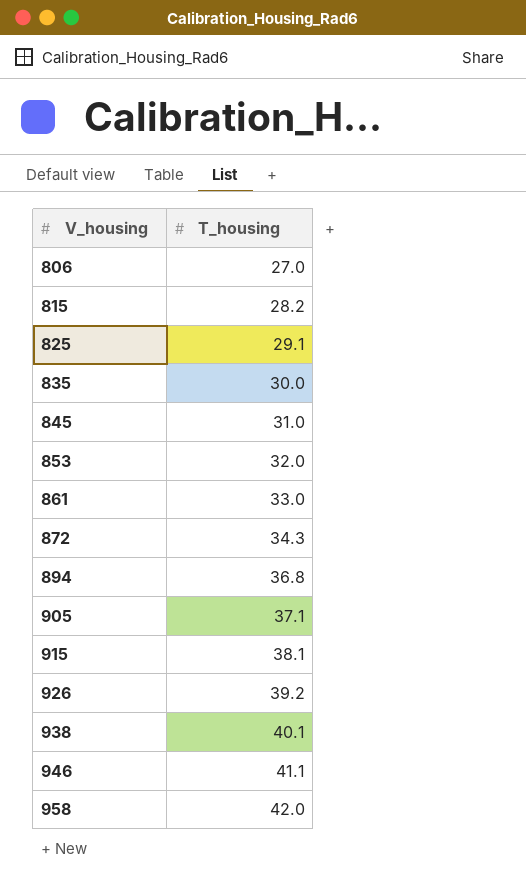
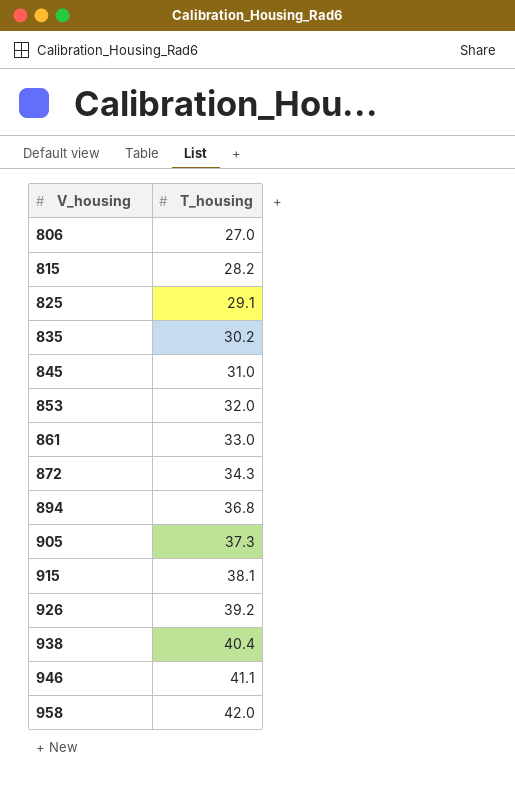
835 | T_housing: 30.0 -> 30.2
905 | T_housing: 37.1 -> 37.3
938 | T_housing: 40.1 -> 40.4

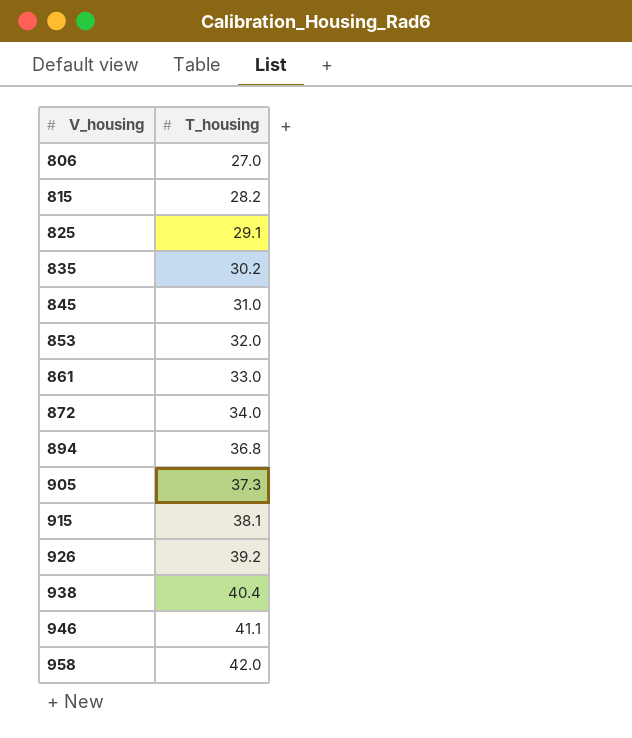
872 | T_housing: 34.3 -> 34.0

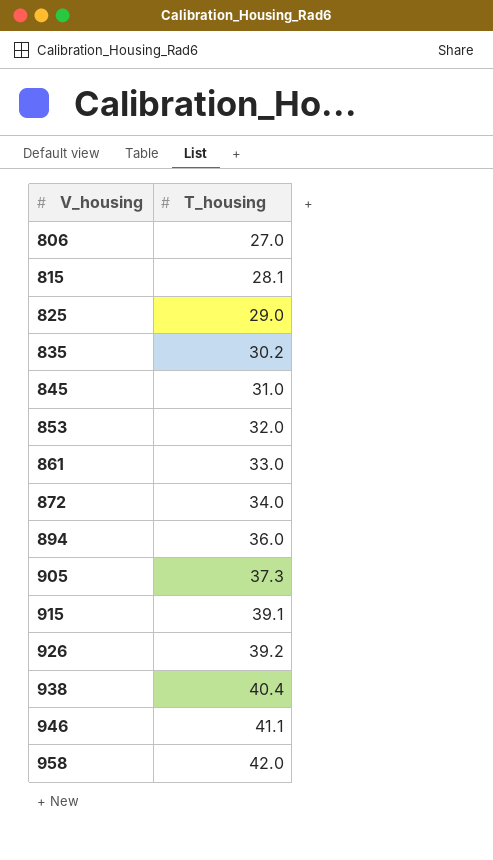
815 | T_housing: 28.2 -> 28.1
825 | T_housing: 29.1 -> 29.0
894 | T_housing: 36.8 -> 36.0
915 | T_housing: 38.1 -> 39.1

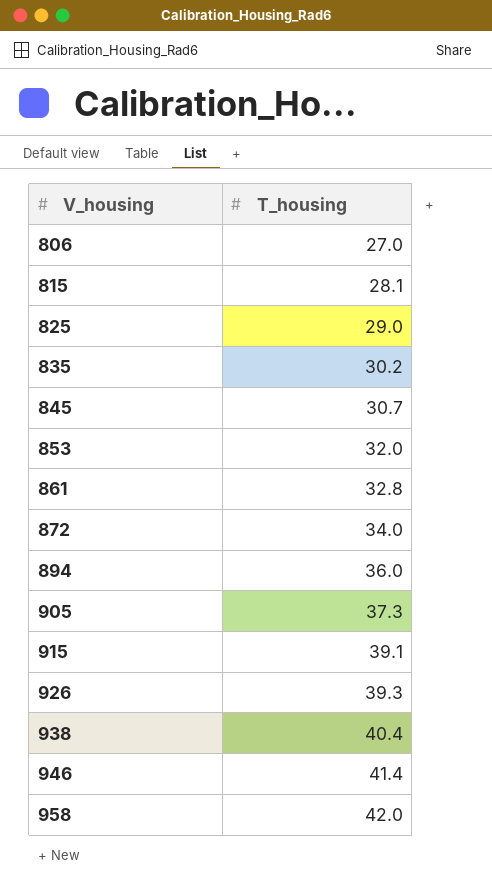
845 | T_housing: 31.0 -> 30.7
861 | T_housing: 33.0 -> 32.8
926 | T_housing: 39.2 -> 39.3
946 | T_housing: 41.1 -> 41.4

